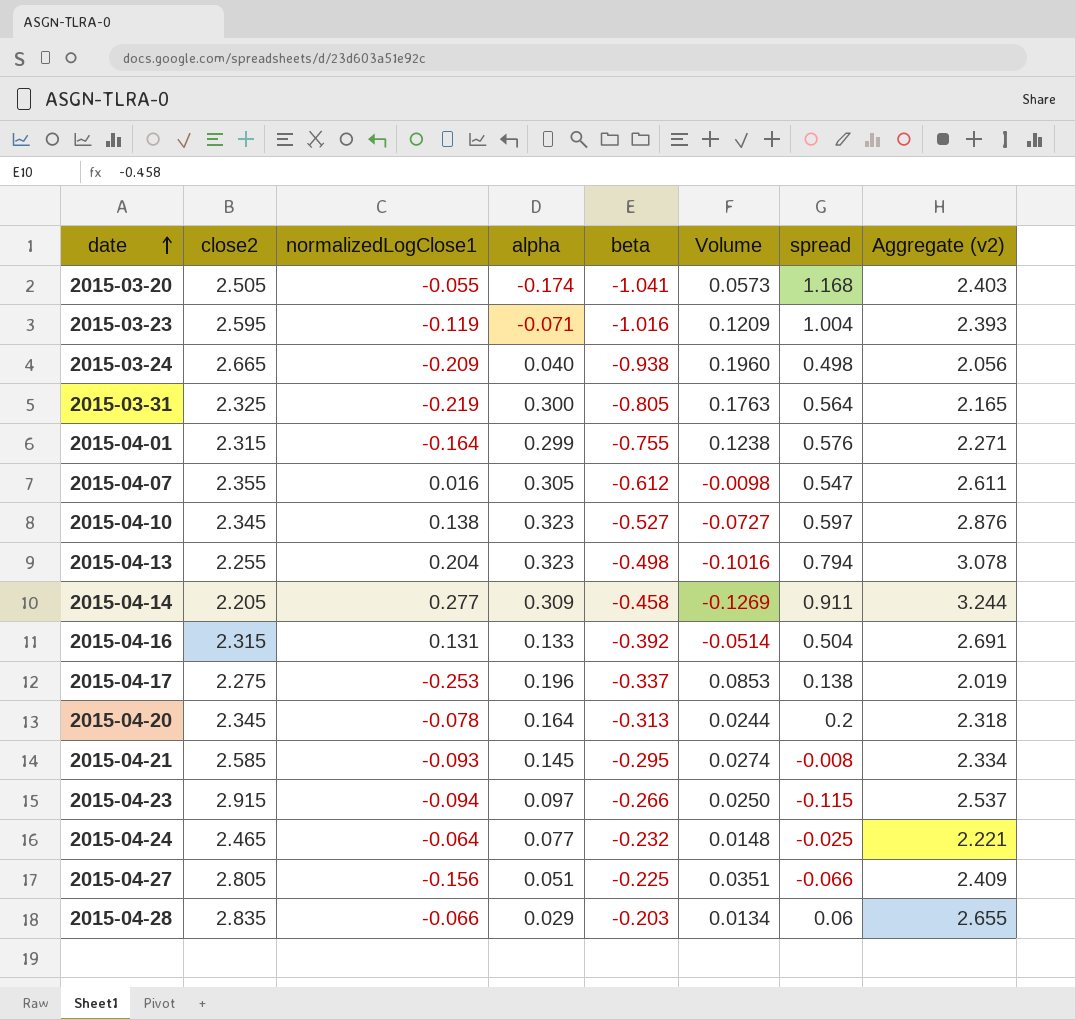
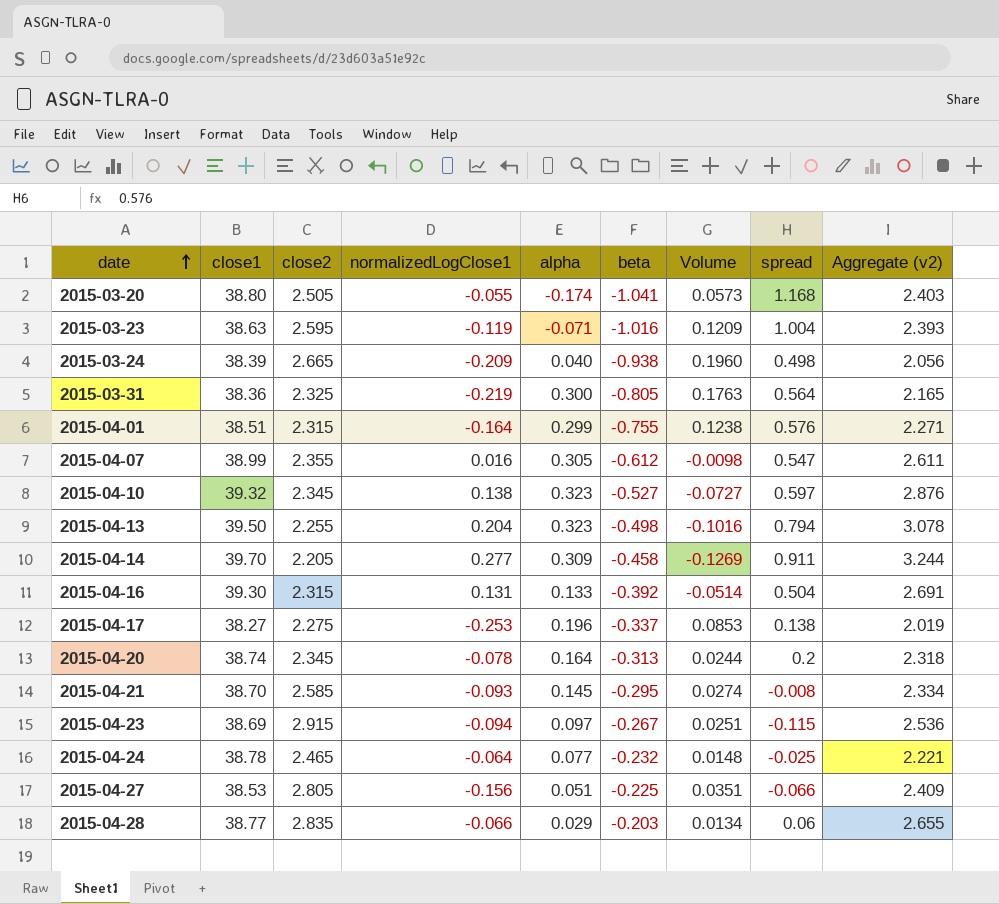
column close1 | position: none -> 2
2015-04-23 | beta: -0.266 -> -0.267
2015-04-23 | Volume: 0.0250 -> 0.0251
2015-04-23 | Aggregate (v2): 2.537 -> 2.536

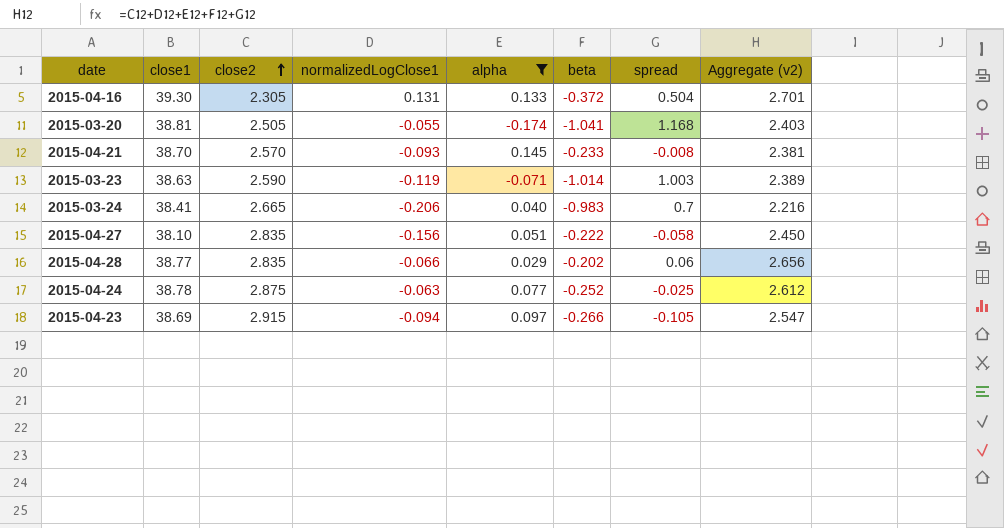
filter: none -> alpha <= 0.145
row order: date ascending -> close2 ascending
column Volume | formula: [normalizedLogClose1] * [beta] -> none
2015-04-16 | close2: 2.315 -> 2.305
2015-04-16 | beta: -0.392 -> -0.372
2015-04-16 | Aggregate (v2): 2.691 -> 2.701
2015-03-20 | close1: 38.80 -> 38.81
2015-04-21 | close2: 2.585 -> 2.570
2015-04-21 | beta: -0.295 -> -0.233
2015-04-21 | Aggregate (v2): 2.334 -> 2.381
2015-03-23 | close2: 2.595 -> 2.590
2015-03-23 | beta: -1.016 -> -1.014
2015-03-23 | spread: 1.004 -> 1.003
2015-03-23 | Aggregate (v2): 2.393 -> 2.389
2015-03-24 | close1: 38.39 -> 38.41
2015-03-24 | normalizedLogClose1: -0.209 -> -0.206
2015-03-24 | beta: -0.938 -> -0.983
2015-03-24 | spread: 0.498 -> 0.7
2015-03-24 | Aggregate (v2): 2.056 -> 2.216
2015-04-27 | close1: 38.53 -> 38.10
2015-04-27 | close2: 2.805 -> 2.835
2015-04-27 | beta: -0.225 -> -0.222
2015-04-27 | spread: -0.066 -> -0.058
2015-04-27 | Aggregate (v2): 2.409 -> 2.450
2015-04-28 | beta: -0.203 -> -0.202
2015-04-28 | Aggregate (v2): 2.655 -> 2.656
2015-04-24 | close2: 2.465 -> 2.875
2015-04-24 | normalizedLogClose1: -0.064 -> -0.063
2015-04-24 | beta: -0.232 -> -0.252
2015-04-24 | Aggregate (v2): 2.221 -> 2.612
2015-04-23 | beta: -0.267 -> -0.266
2015-04-23 | spread: -0.115 -> -0.105
2015-04-23 | Aggregate (v2): 2.536 -> 2.547

